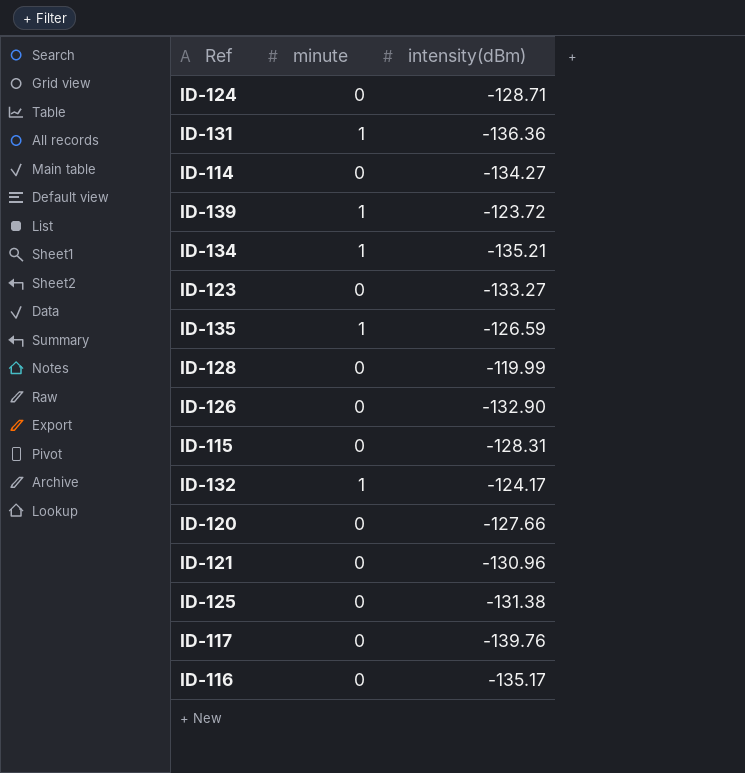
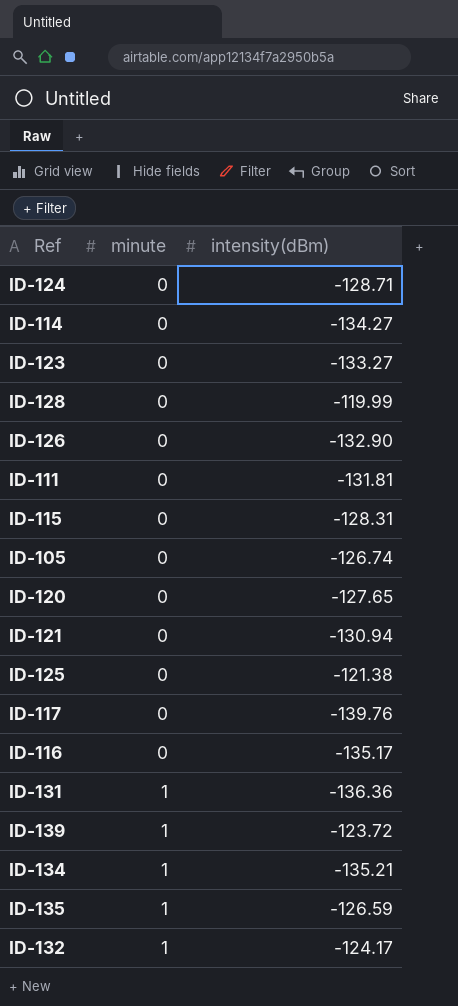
row order: none -> minute ascending
row ID-111: none -> 0 | -131.81
row ID-105: none -> 0 | -126.74
ID-120 | intensity(dBm): -127.66 -> -127.65
ID-121 | intensity(dBm): -130.96 -> -130.94
ID-125 | intensity(dBm): -131.38 -> -121.38

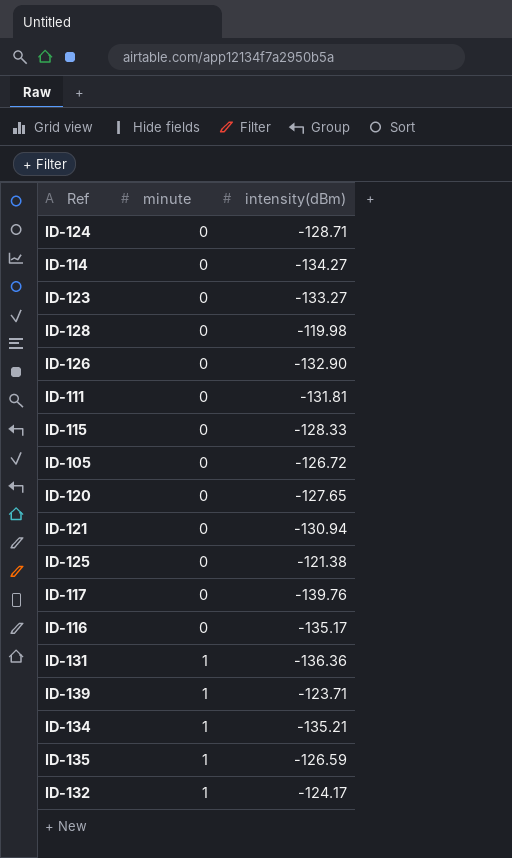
ID-128 | intensity(dBm): -119.99 -> -119.98
ID-115 | intensity(dBm): -128.31 -> -128.33
ID-105 | intensity(dBm): -126.74 -> -126.72
ID-139 | intensity(dBm): -123.72 -> -123.71

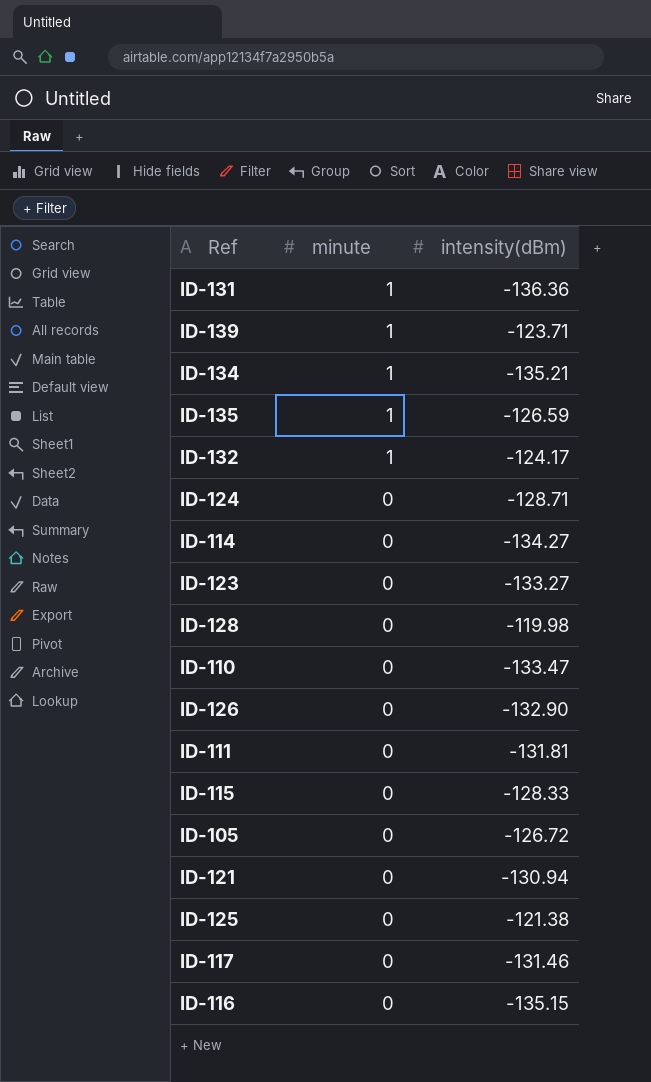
row order: minute ascending -> minute descending
row ID-120: 0 | -127.65 -> none
row ID-110: none -> 0 | -133.47
ID-117 | intensity(dBm): -139.76 -> -131.46
ID-116 | intensity(dBm): -135.17 -> -135.15

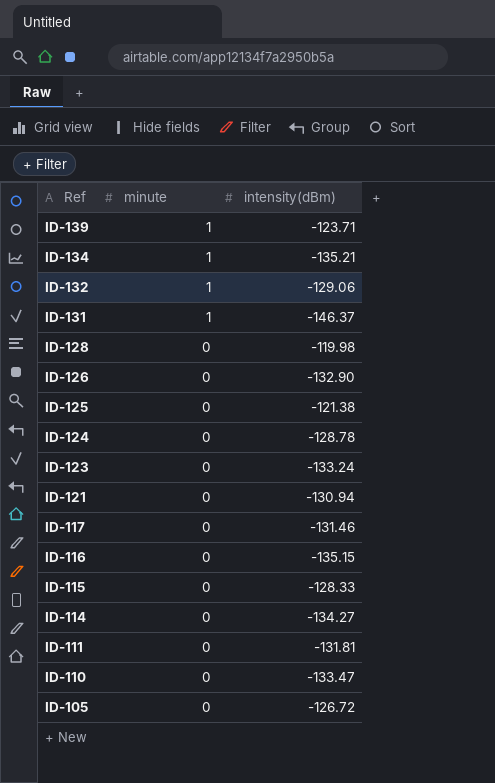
row order: minute descending -> Ref descending
row ID-135: 1 | -126.59 -> none
ID-132 | intensity(dBm): -124.17 -> -129.06
ID-131 | intensity(dBm): -136.36 -> -146.37
ID-124 | intensity(dBm): -128.71 -> -128.78
ID-123 | intensity(dBm): -133.27 -> -133.24

